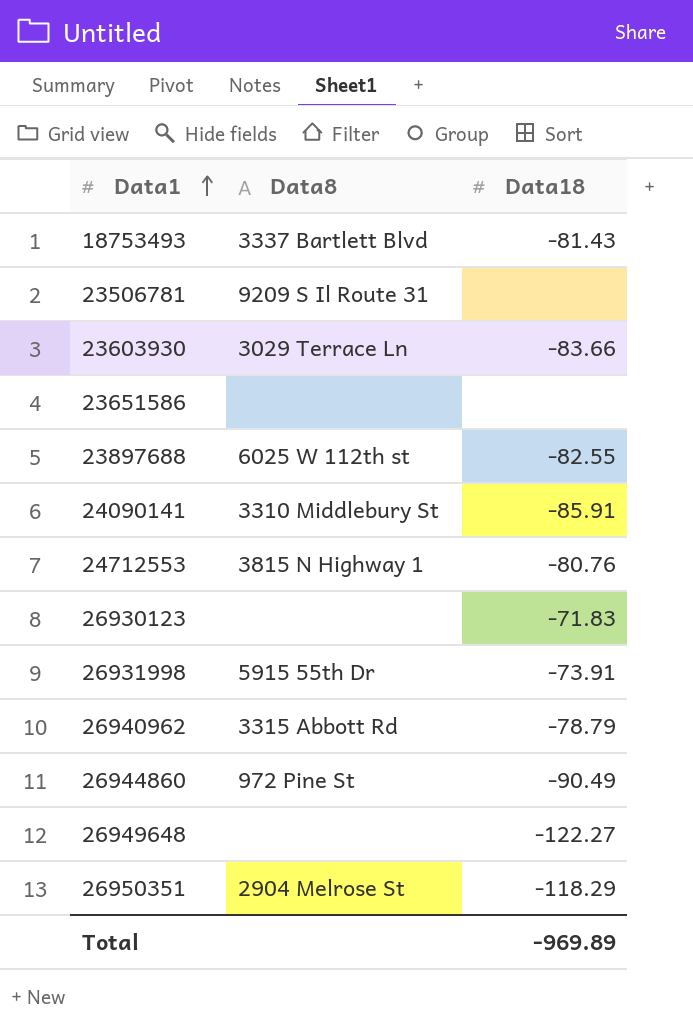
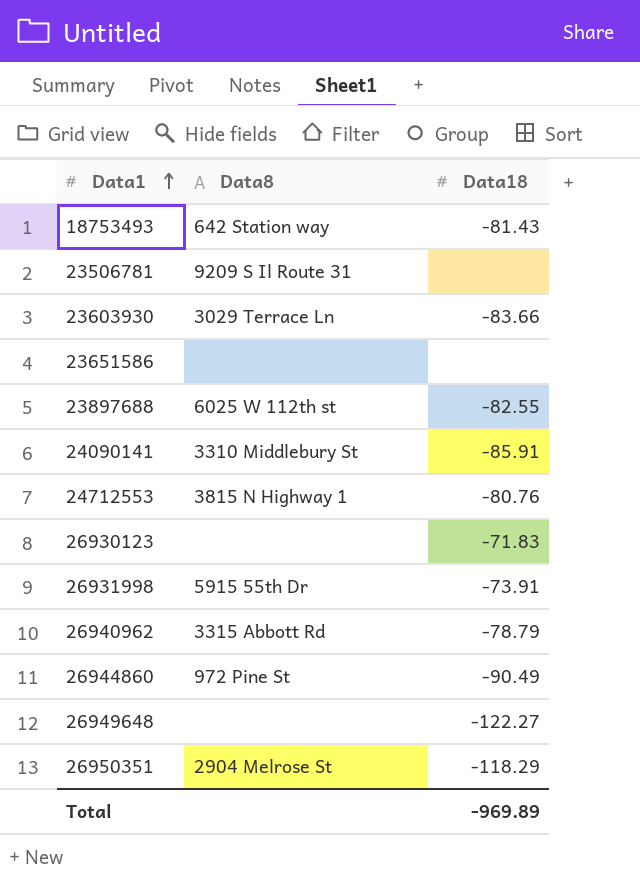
18753493 | Data8: 3337 Bartlett Blvd -> 642 Station way

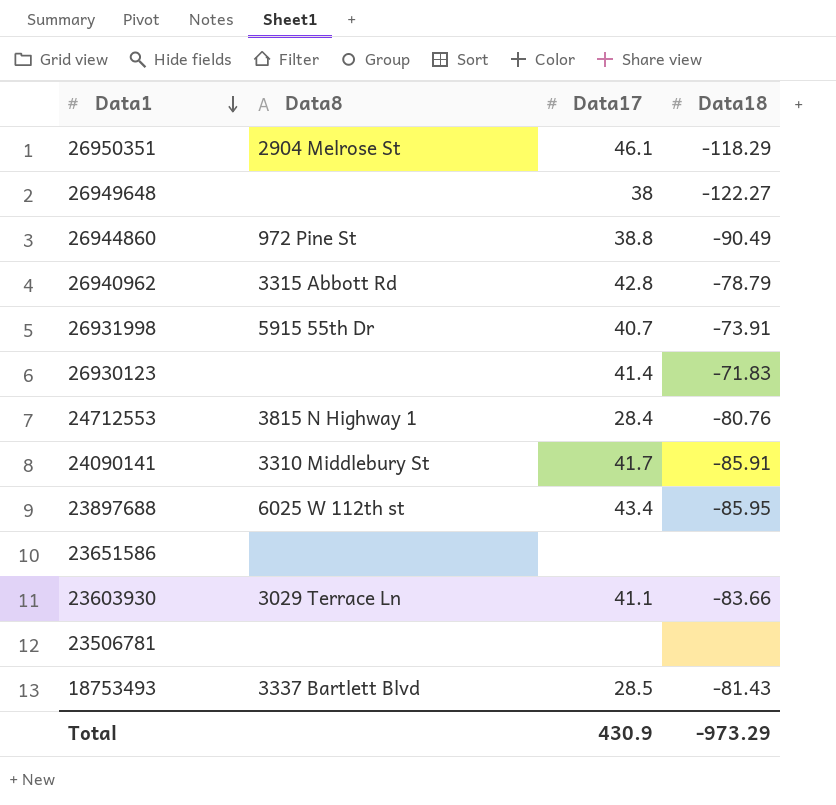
row order: Data1 ascending -> Data1 descending
column Data17 | position: none -> 3
23897688 | Data18: -82.55 -> -85.95
23506781 | Data8: 9209 S Il Route 31 -> none
18753493 | Data8: 642 Station way -> 3337 Bartlett Blvd
Total | Data18: -969.89 -> -973.29

